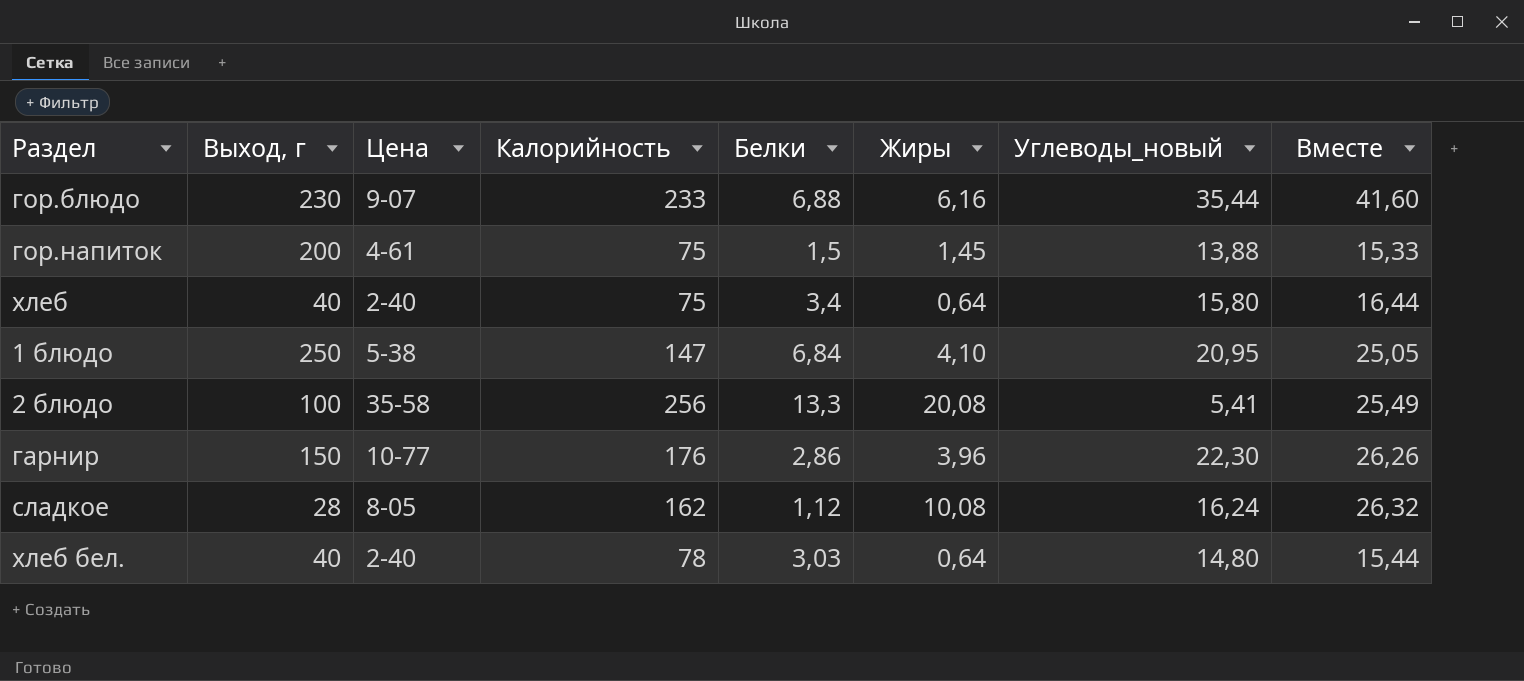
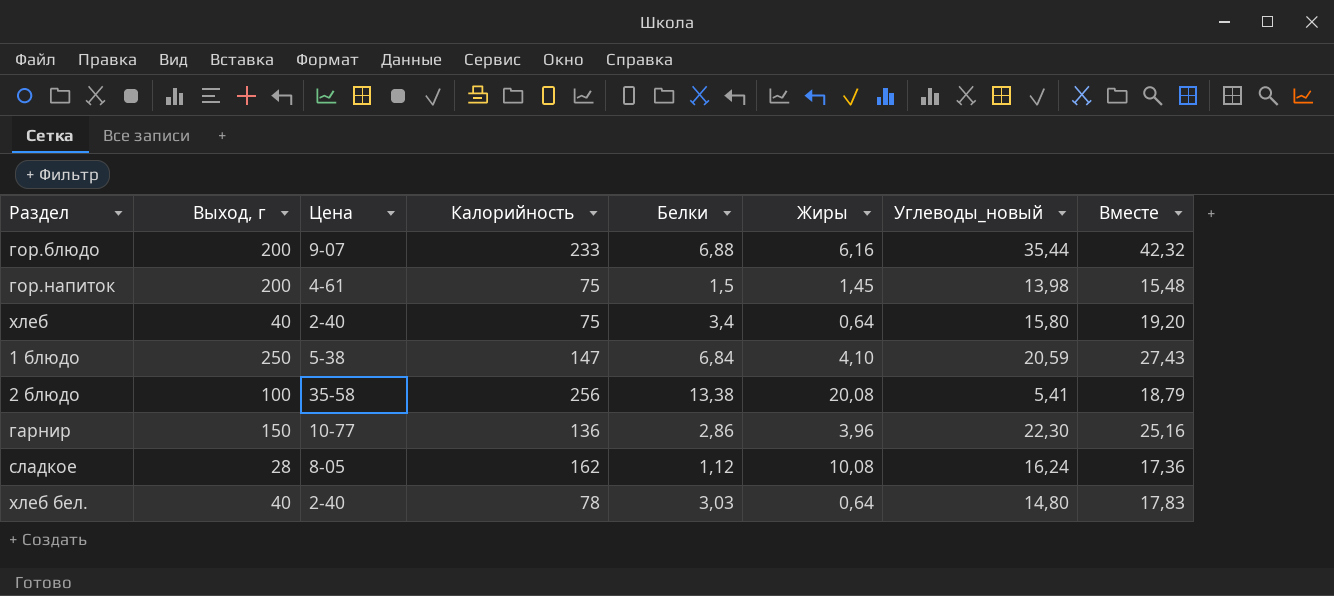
column Вместе | formula: [Жиры] + [Углеводы_новый] -> [Белки] + [Углеводы_новый]
гор.блюдо | Выход, г: 230 -> 200
гор.напиток | Углеводы_новый: 13,88 -> 13,98
1 блюдо | Углеводы_новый: 20,95 -> 20,59
2 блюдо | Белки: 13,3 -> 13,38
гарнир | Калорийность: 176 -> 136

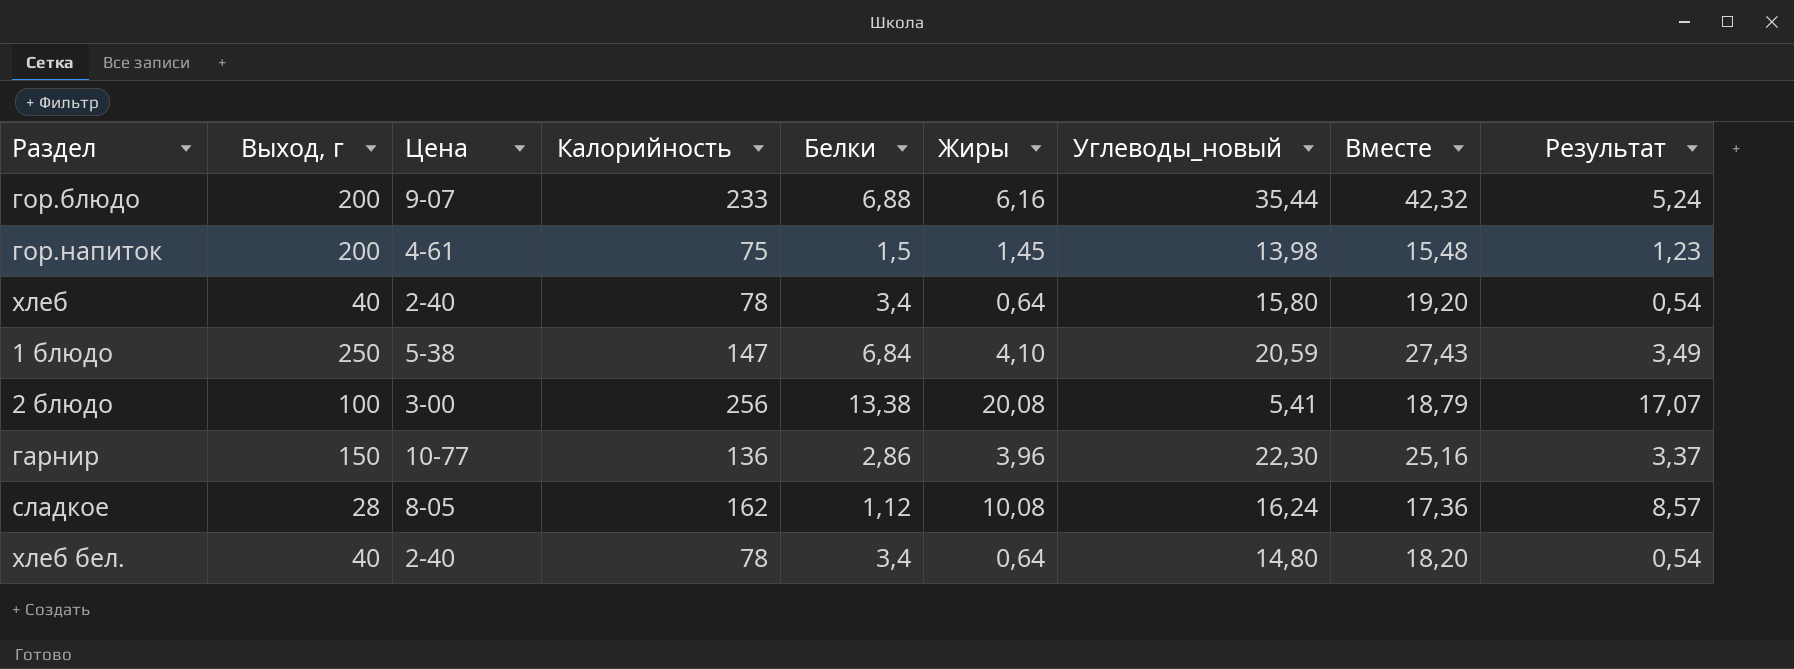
column Результат | formula: none -> [Жиры] * 0,85
хлеб | Калорийность: 75 -> 78
2 блюдо | Цена: 35-58 -> 3-00
хлеб бел. | Белки: 3,03 -> 3,4
хлеб бел. | Вместе: 17,83 -> 18,20

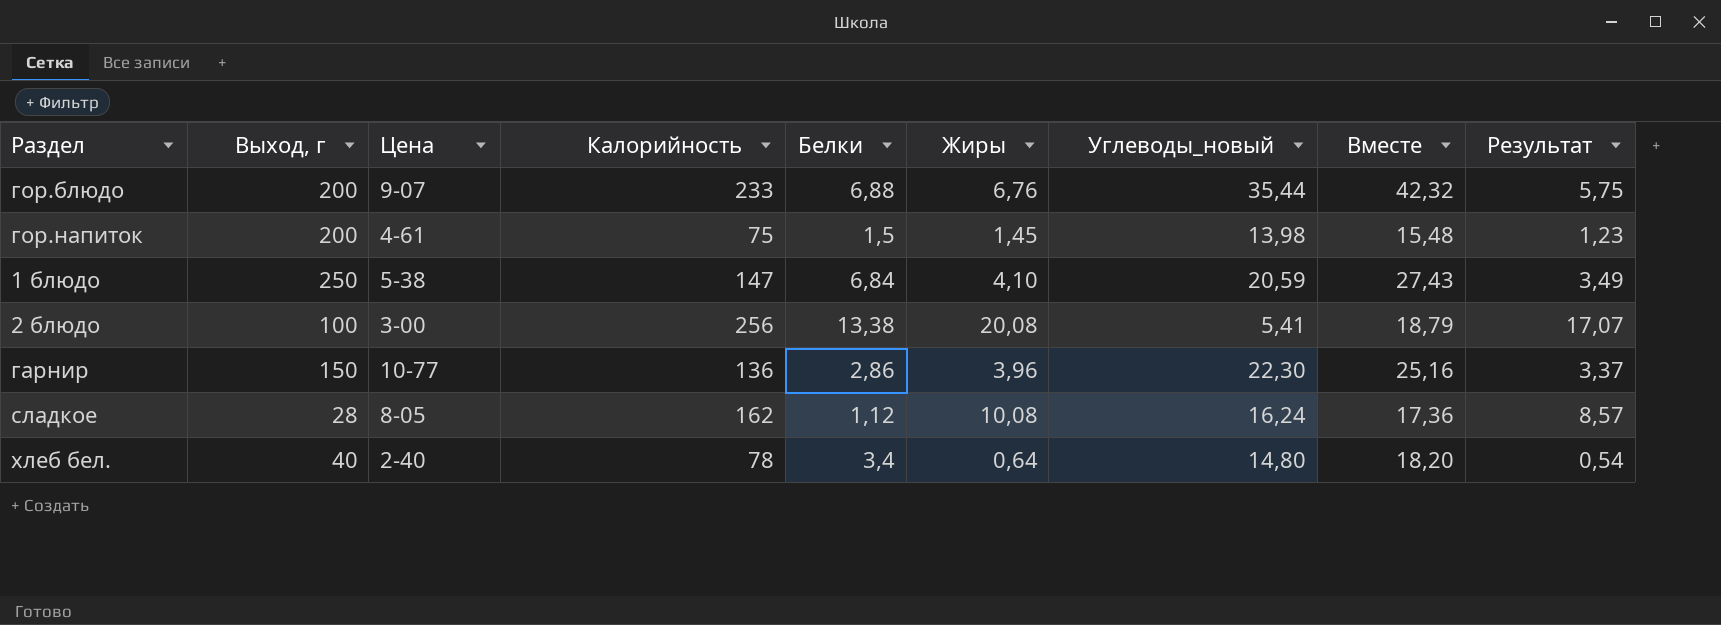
row хлеб: 40 | 2-40 | 78 | 3,4 | 0,64 | 15,80 | 19,20 | 0,54 -> none
гор.блюдо | Жиры: 6,16 -> 6,76
гор.блюдо | Результат: 5,24 -> 5,75

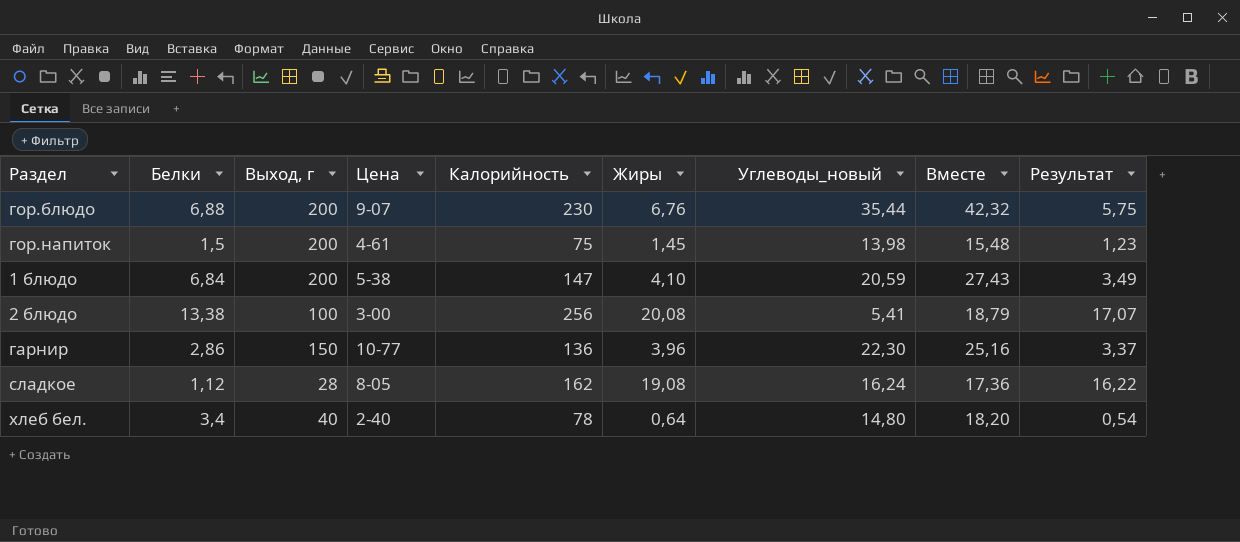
column Белки | position: 5 -> 2
гор.блюдо | Калорийность: 233 -> 230
1 блюдо | Выход, г: 250 -> 200
сладкое | Жиры: 10,08 -> 19,08
сладкое | Результат: 8,57 -> 16,22

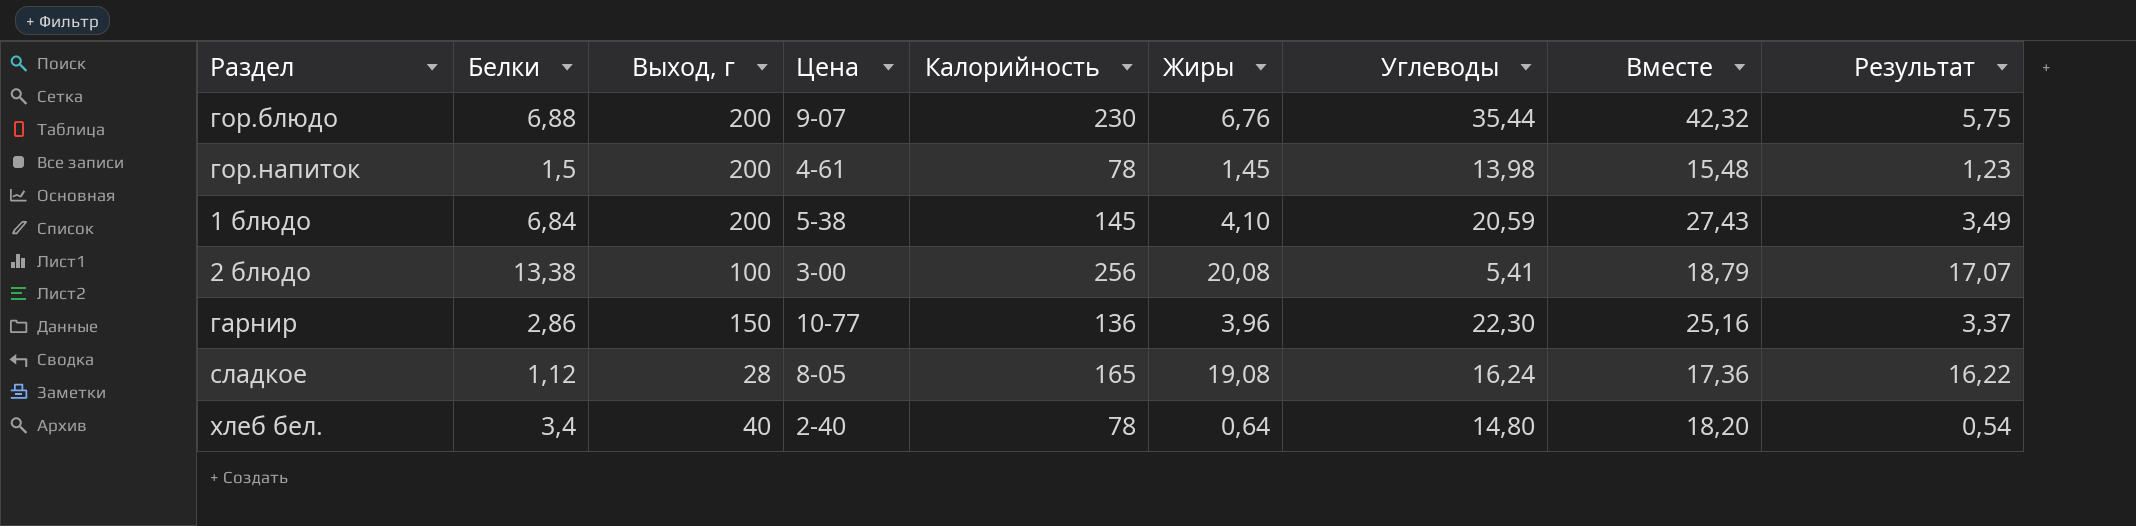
column name: Углеводы_новый -> Углеводы
гор.напиток | Калорийность: 75 -> 78
1 блюдо | Калорийность: 147 -> 145
сладкое | Калорийность: 162 -> 165

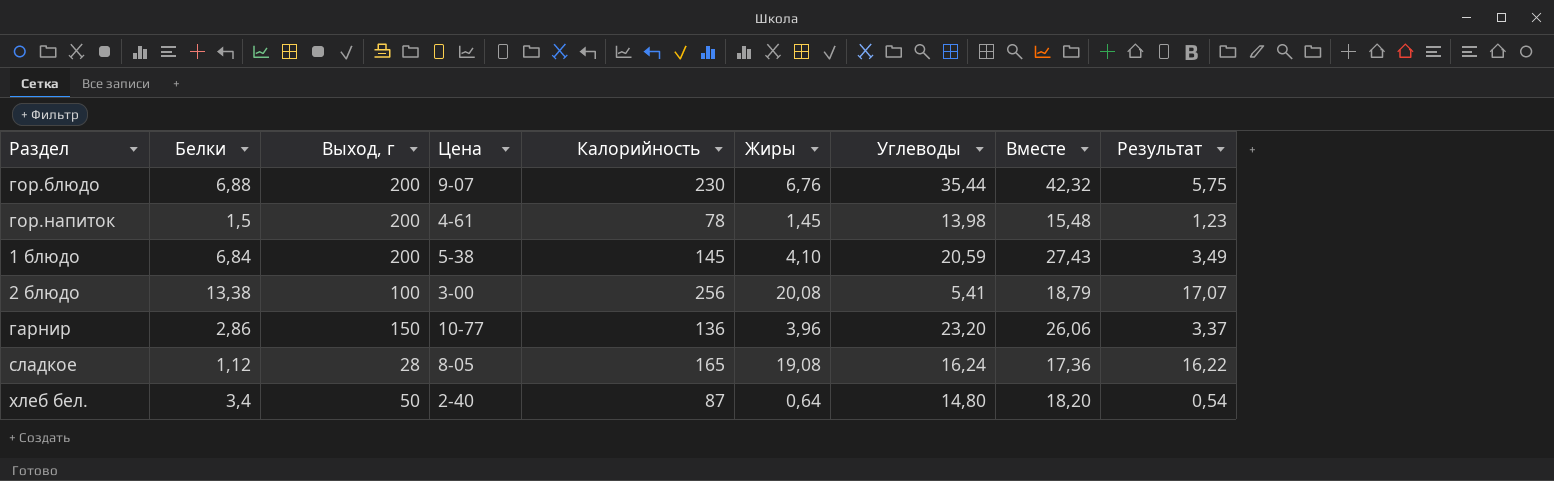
гарнир | Углеводы: 22,30 -> 23,20
гарнир | Вместе: 25,16 -> 26,06
хлеб бел. | Выход, г: 40 -> 50
хлеб бел. | Калорийность: 78 -> 87

